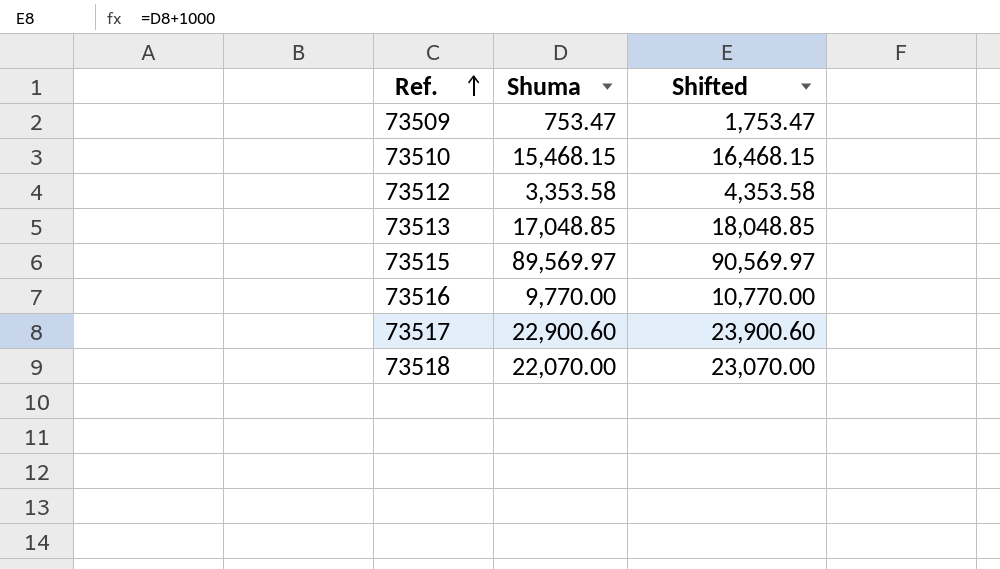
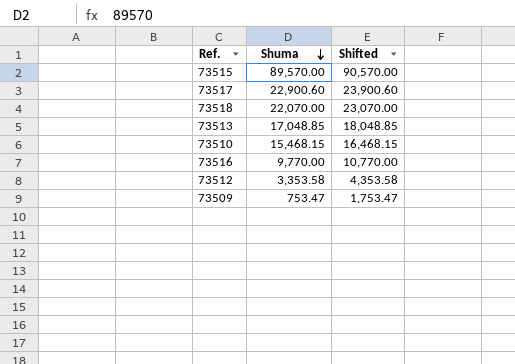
row order: Ref. ascending -> Shuma descending
73515 | Shuma: 89,569.97 -> 89,570.00
73515 | Shifted: 90,569.97 -> 90,570.00

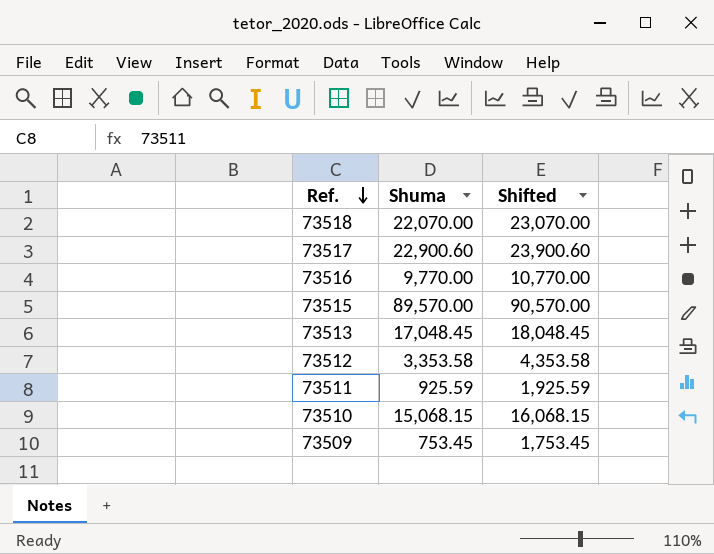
row order: Shuma descending -> Ref. descending
73513 | Shuma: 17,048.85 -> 17,048.45
73513 | Shifted: 18,048.85 -> 18,048.45
row 73511: none -> 925.59 | 1,925.59
73510 | Shuma: 15,468.15 -> 15,068.15
73510 | Shifted: 16,468.15 -> 16,068.15
73509 | Shuma: 753.47 -> 753.45
73509 | Shifted: 1,753.47 -> 1,753.45

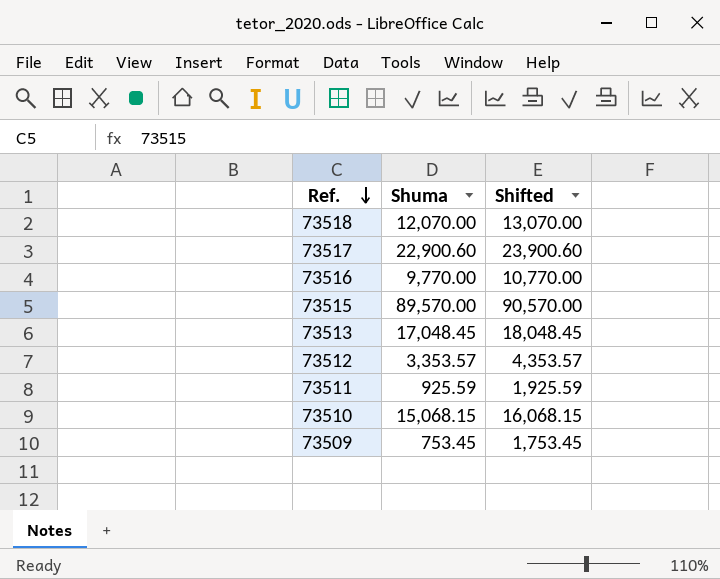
73518 | Shuma: 22,070.00 -> 12,070.00
73518 | Shifted: 23,070.00 -> 13,070.00
73512 | Shuma: 3,353.58 -> 3,353.57
73512 | Shifted: 4,353.58 -> 4,353.57

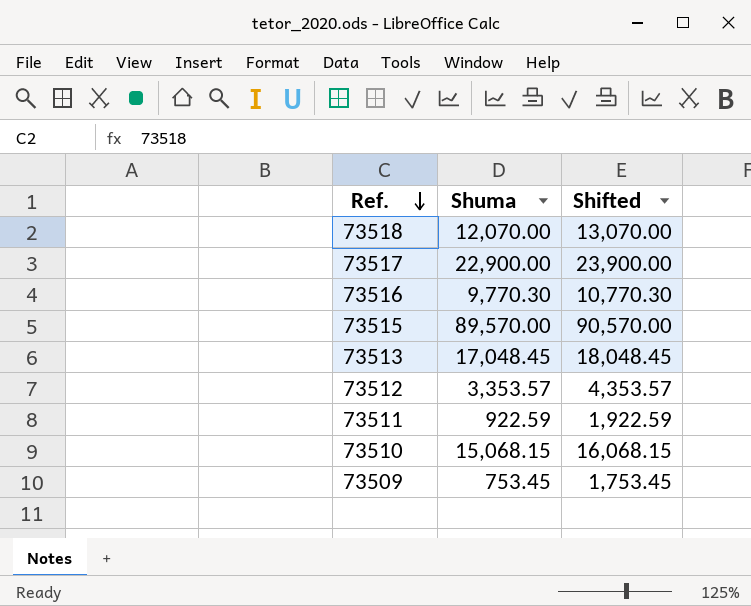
73517 | Shuma: 22,900.60 -> 22,900.00
73517 | Shifted: 23,900.60 -> 23,900.00
73516 | Shuma: 9,770.00 -> 9,770.30
73516 | Shifted: 10,770.00 -> 10,770.30
73511 | Shuma: 925.59 -> 922.59
73511 | Shifted: 1,925.59 -> 1,922.59

